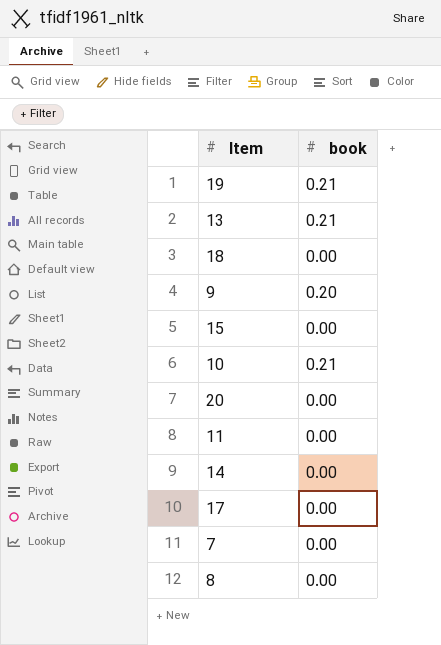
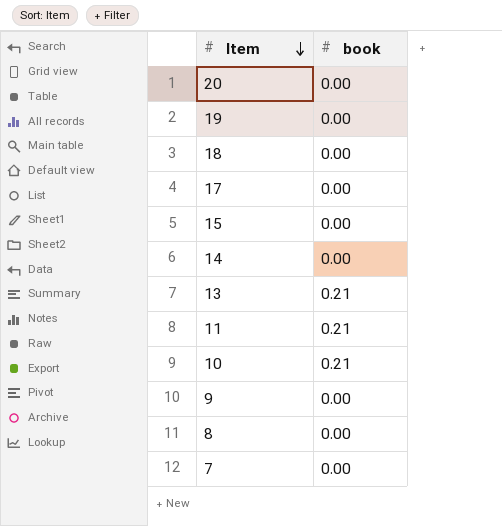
row order: none -> Item descending
19 | book: 0.21 -> 0.00
11 | book: 0.00 -> 0.21
9 | book: 0.20 -> 0.00

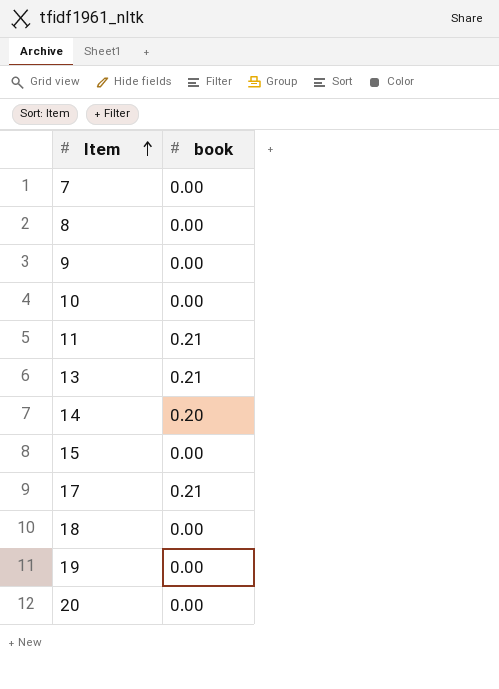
row order: Item descending -> Item ascending
10 | book: 0.21 -> 0.00
14 | book: 0.00 -> 0.20
17 | book: 0.00 -> 0.21

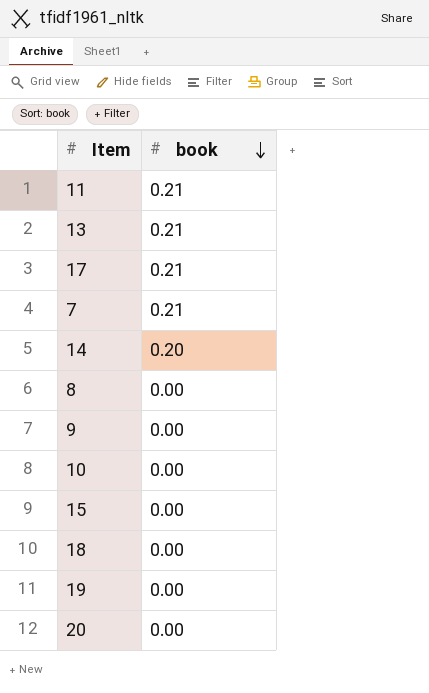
row order: Item ascending -> book descending
7 | book: 0.00 -> 0.21

